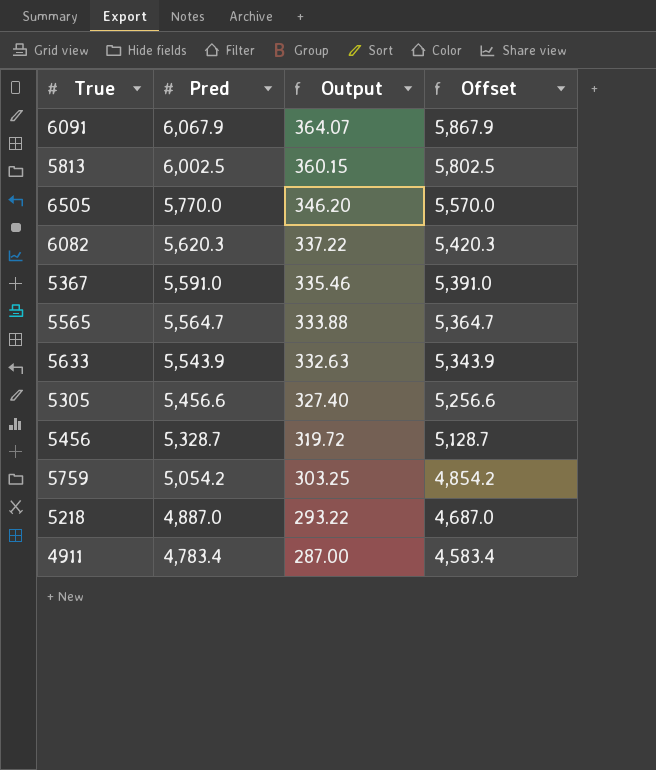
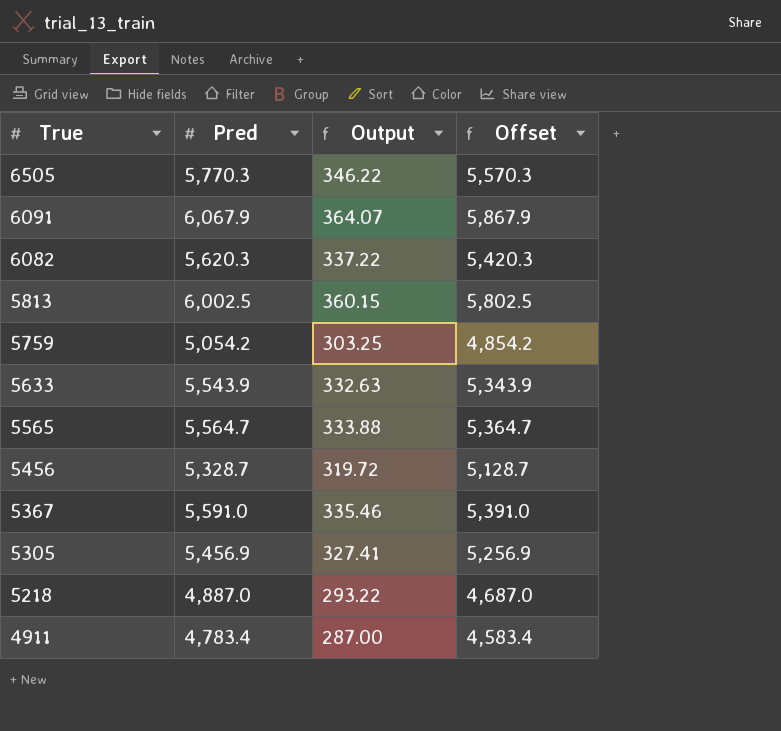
row order: Pred descending -> True descending
6505 | Pred: 5,770.0 -> 5,770.3
6505 | Output: 346.20 -> 346.22
6505 | Offset: 5,570.0 -> 5,570.3
5305 | Pred: 5,456.6 -> 5,456.9
5305 | Output: 327.40 -> 327.41
5305 | Offset: 5,256.6 -> 5,256.9

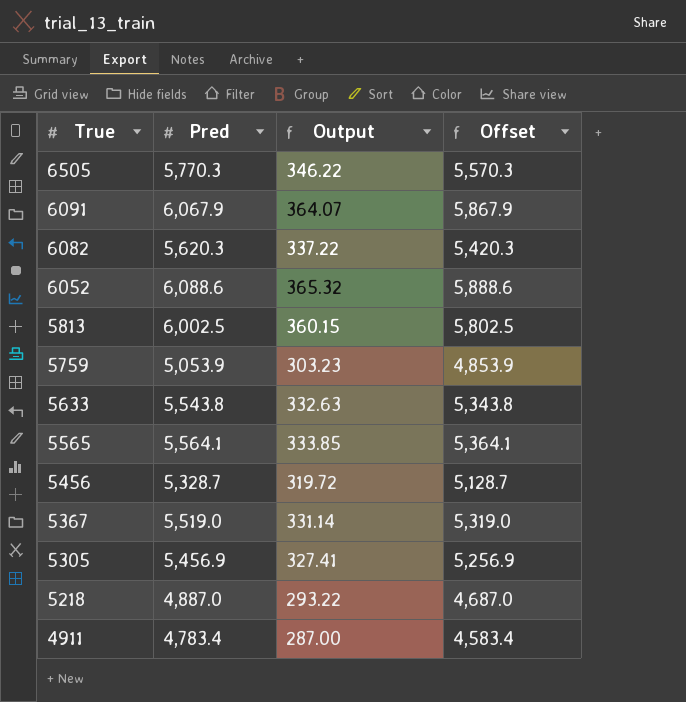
row 6052: none -> 6,088.6 | 365.32 | 5,888.6
5759 | Pred: 5,054.2 -> 5,053.9
5759 | Output: 303.25 -> 303.23
5759 | Offset: 4,854.2 -> 4,853.9
5633 | Pred: 5,543.9 -> 5,543.8
5633 | Offset: 5,343.9 -> 5,343.8
5565 | Pred: 5,564.7 -> 5,564.1
5565 | Output: 333.88 -> 333.85
5565 | Offset: 5,364.7 -> 5,364.1
5367 | Pred: 5,591.0 -> 5,519.0
5367 | Output: 335.46 -> 331.14
5367 | Offset: 5,391.0 -> 5,319.0

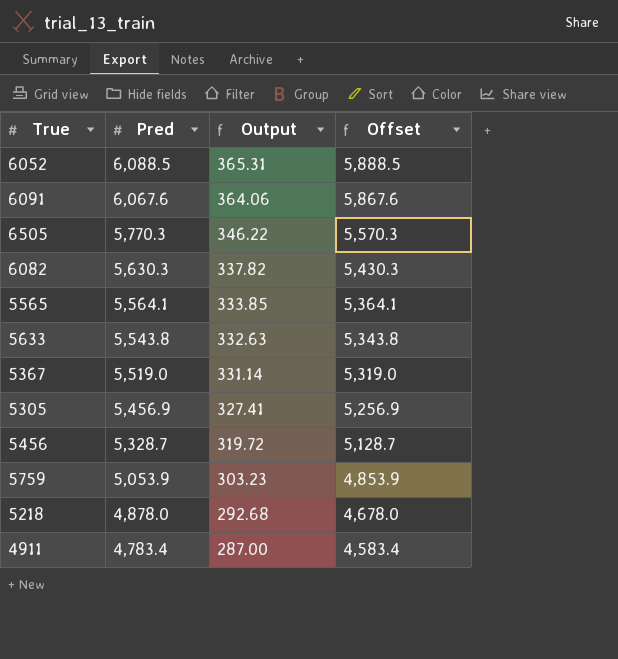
row order: True descending -> Pred descending
row 5813: 6,002.5 | 360.15 | 5,802.5 -> none
6052 | Pred: 6,088.6 -> 6,088.5
6052 | Output: 365.32 -> 365.31
6052 | Offset: 5,888.6 -> 5,888.5
6091 | Pred: 6,067.9 -> 6,067.6
6091 | Output: 364.07 -> 364.06
6091 | Offset: 5,867.9 -> 5,867.6
6082 | Pred: 5,620.3 -> 5,630.3
6082 | Output: 337.22 -> 337.82
6082 | Offset: 5,420.3 -> 5,430.3
5218 | Pred: 4,887.0 -> 4,878.0
5218 | Output: 293.22 -> 292.68
5218 | Offset: 4,687.0 -> 4,678.0

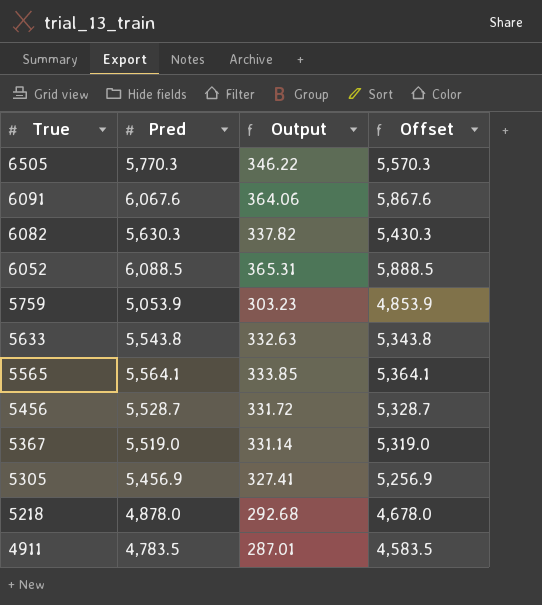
row order: Pred descending -> True descending
5456 | Pred: 5,328.7 -> 5,528.7
5456 | Output: 319.72 -> 331.72
5456 | Offset: 5,128.7 -> 5,328.7
4911 | Pred: 4,783.4 -> 4,783.5
4911 | Output: 287.00 -> 287.01
4911 | Offset: 4,583.4 -> 4,583.5

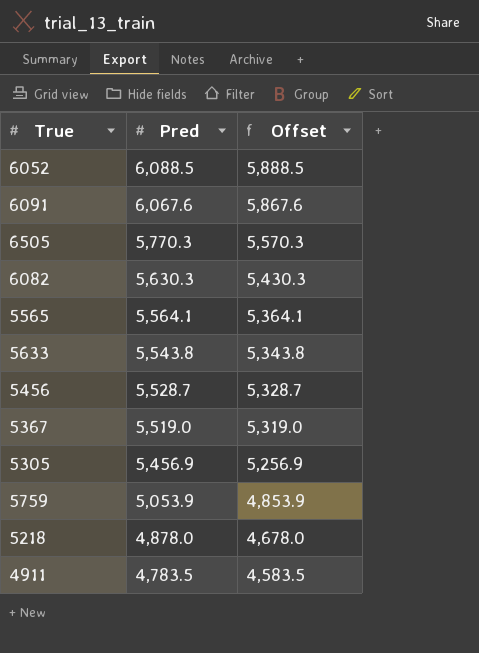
row order: True descending -> Pred descending
column Output | formula: [Pred] * 0.06 -> none

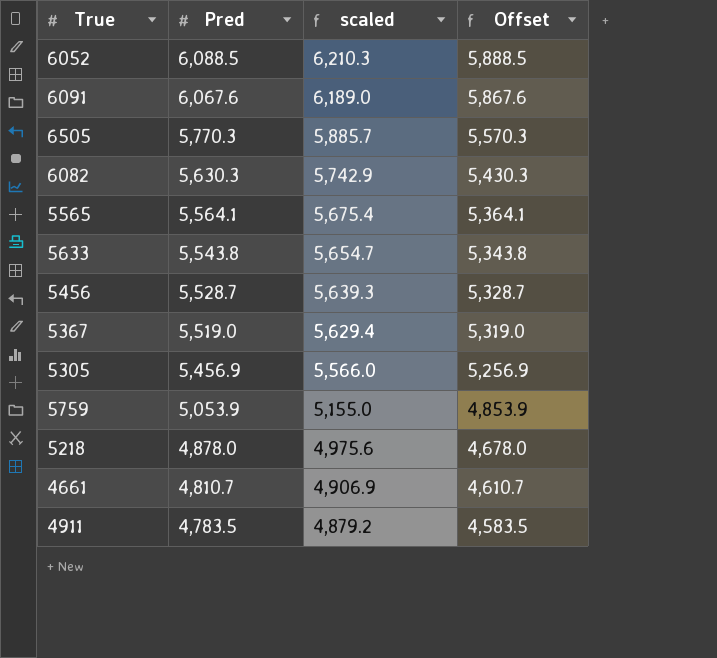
column scaled | formula: none -> [Pred] * 1.02
row 4661: none -> 4,810.7 | 4,906.9 | 4,610.7

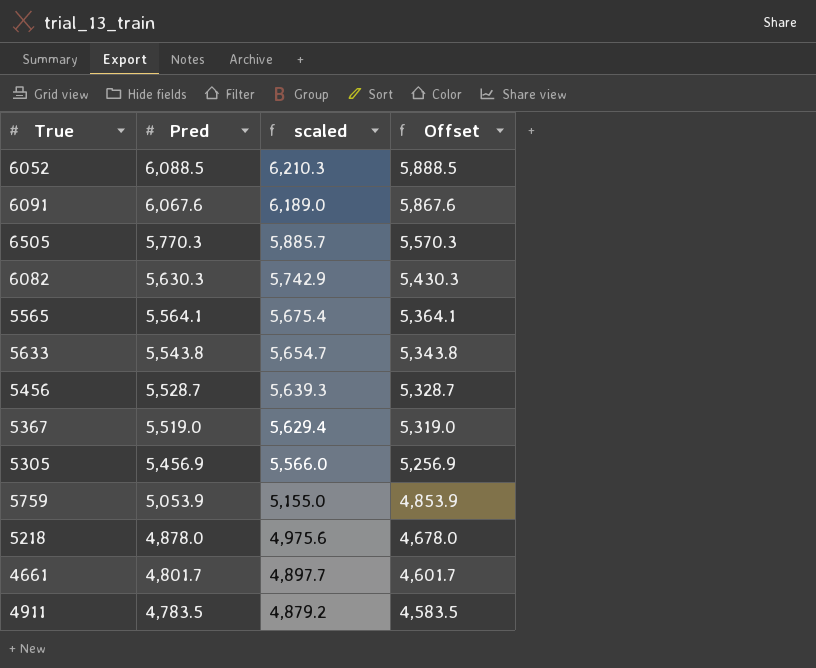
4661 | Pred: 4,810.7 -> 4,801.7
4661 | scaled: 4,906.9 -> 4,897.7
4661 | Offset: 4,610.7 -> 4,601.7

